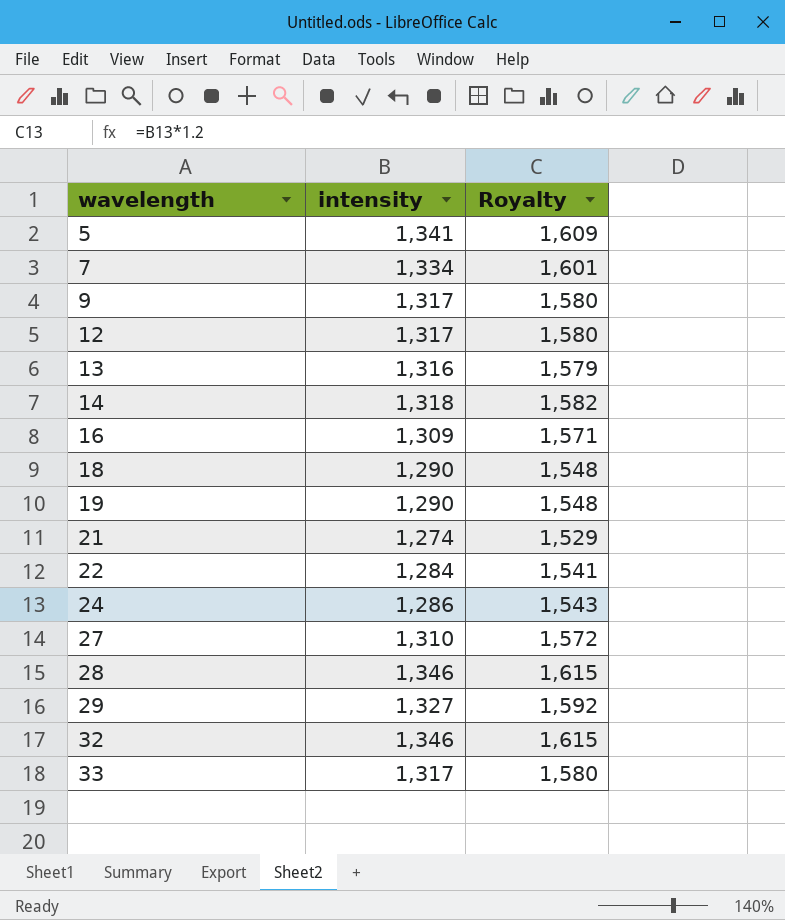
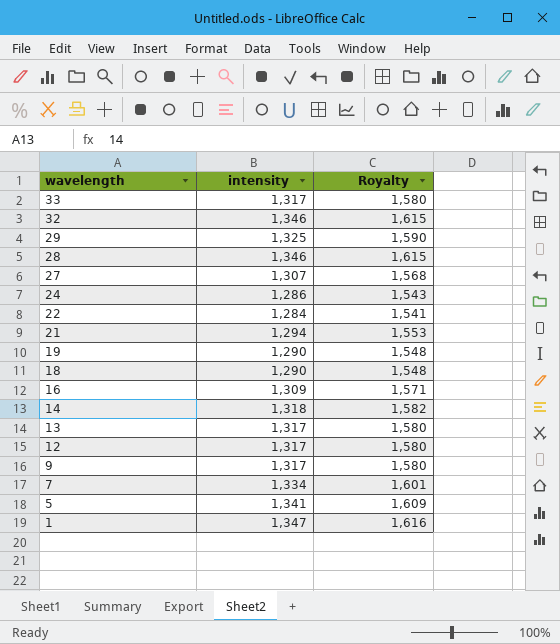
row order: wavelength ascending -> wavelength descending
29 | intensity: 1,327 -> 1,325
29 | Royalty: 1,592 -> 1,590
27 | intensity: 1,310 -> 1,307
27 | Royalty: 1,572 -> 1,568
21 | intensity: 1,274 -> 1,294
21 | Royalty: 1,529 -> 1,553
13 | intensity: 1,316 -> 1,317
13 | Royalty: 1,579 -> 1,580
row 1: none -> 1,347 | 1,616

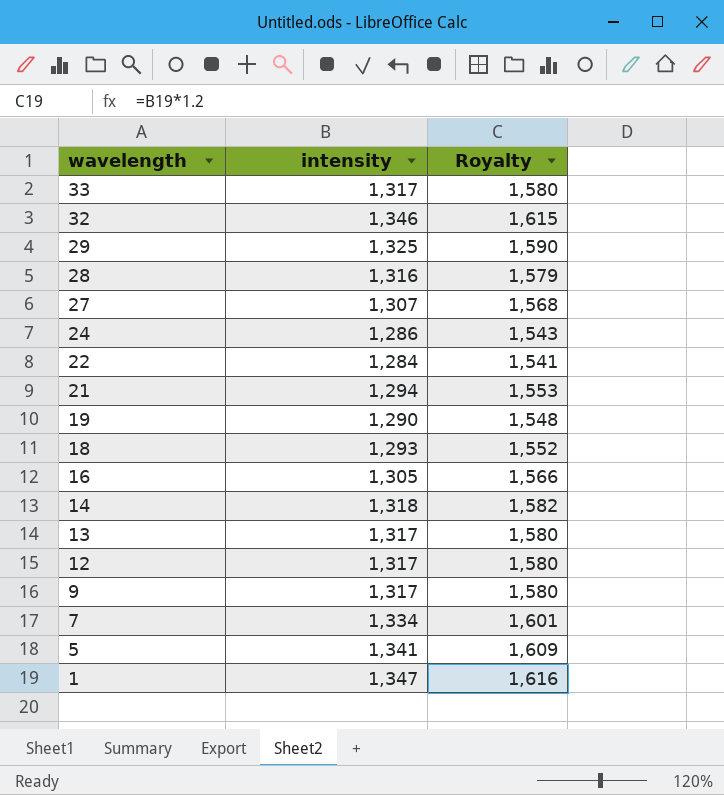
28 | intensity: 1,346 -> 1,316
28 | Royalty: 1,615 -> 1,579
18 | intensity: 1,290 -> 1,293
18 | Royalty: 1,548 -> 1,552
16 | intensity: 1,309 -> 1,305
16 | Royalty: 1,571 -> 1,566

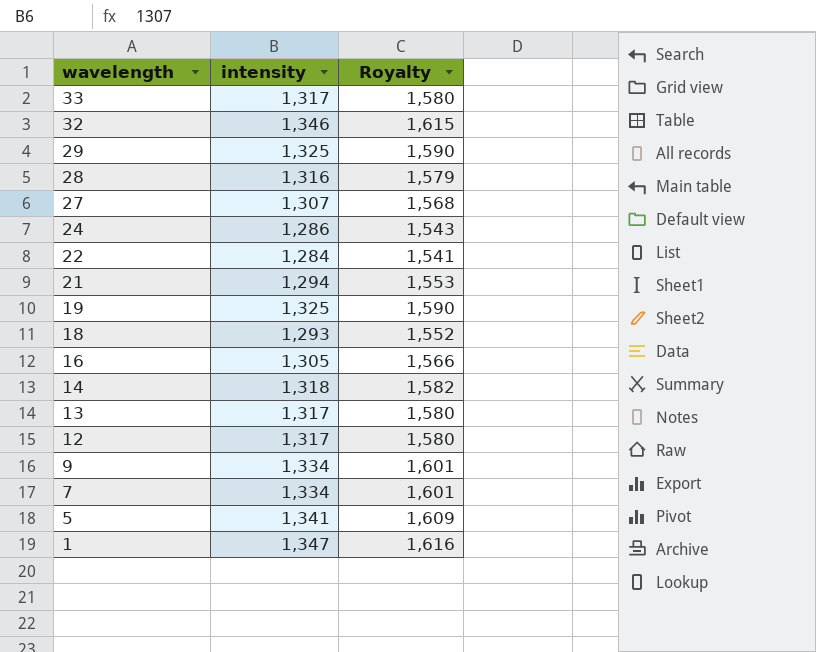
19 | intensity: 1,290 -> 1,325
19 | Royalty: 1,548 -> 1,590
9 | intensity: 1,317 -> 1,334
9 | Royalty: 1,580 -> 1,601

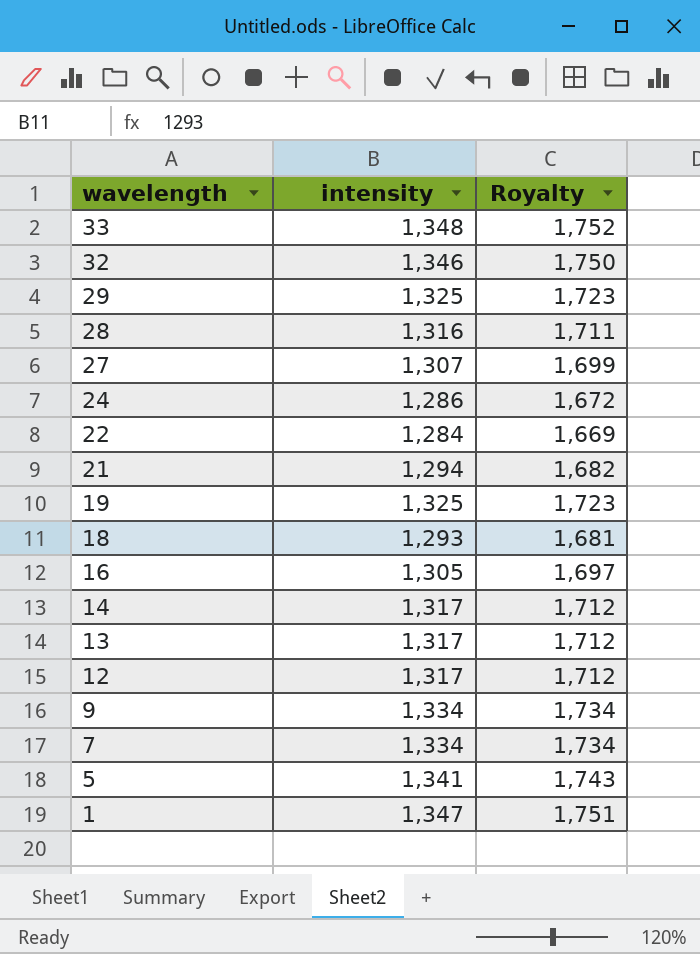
column Royalty | formula: [intensity] * 1.2 -> [intensity] * 1.3
33 | intensity: 1,317 -> 1,348
14 | intensity: 1,318 -> 1,317

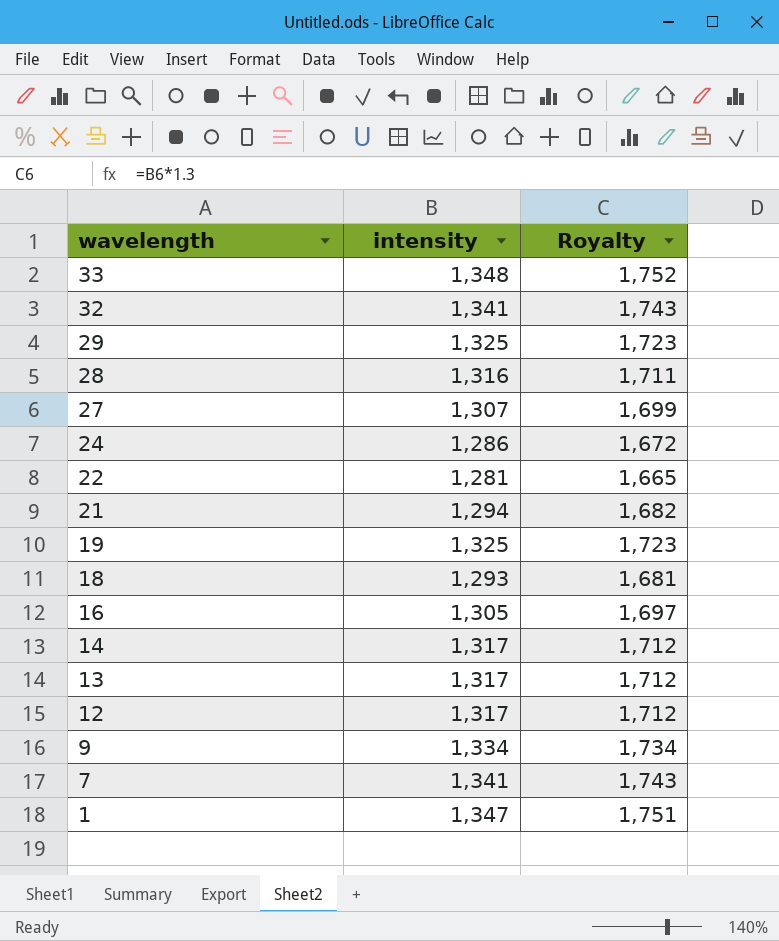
row 5: 1,341 | 1,743 -> none
32 | intensity: 1,346 -> 1,341
32 | Royalty: 1,750 -> 1,743
22 | intensity: 1,284 -> 1,281
22 | Royalty: 1,669 -> 1,665
7 | intensity: 1,334 -> 1,341
7 | Royalty: 1,734 -> 1,743

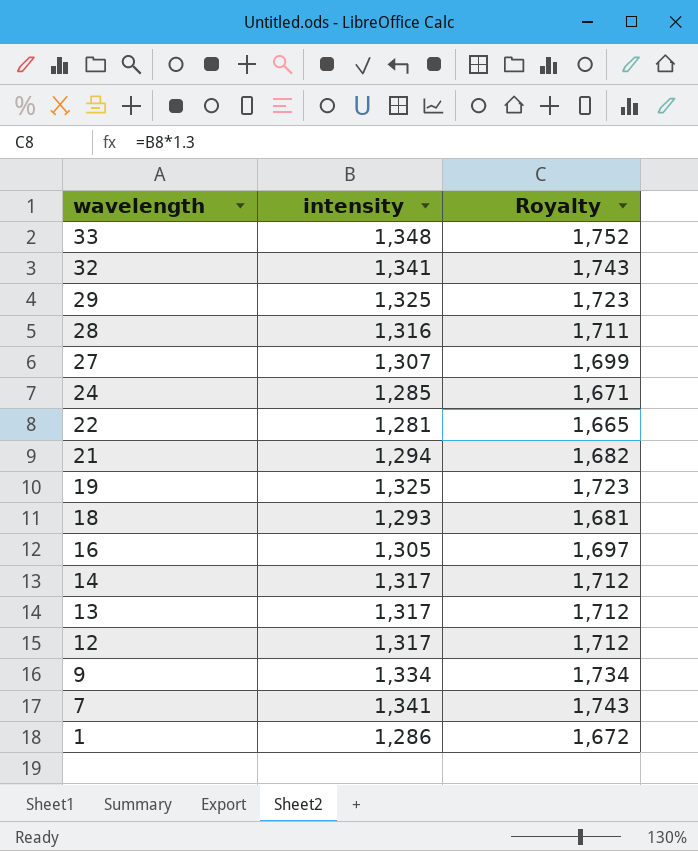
24 | intensity: 1,286 -> 1,285
24 | Royalty: 1,672 -> 1,671
1 | intensity: 1,347 -> 1,286
1 | Royalty: 1,751 -> 1,672

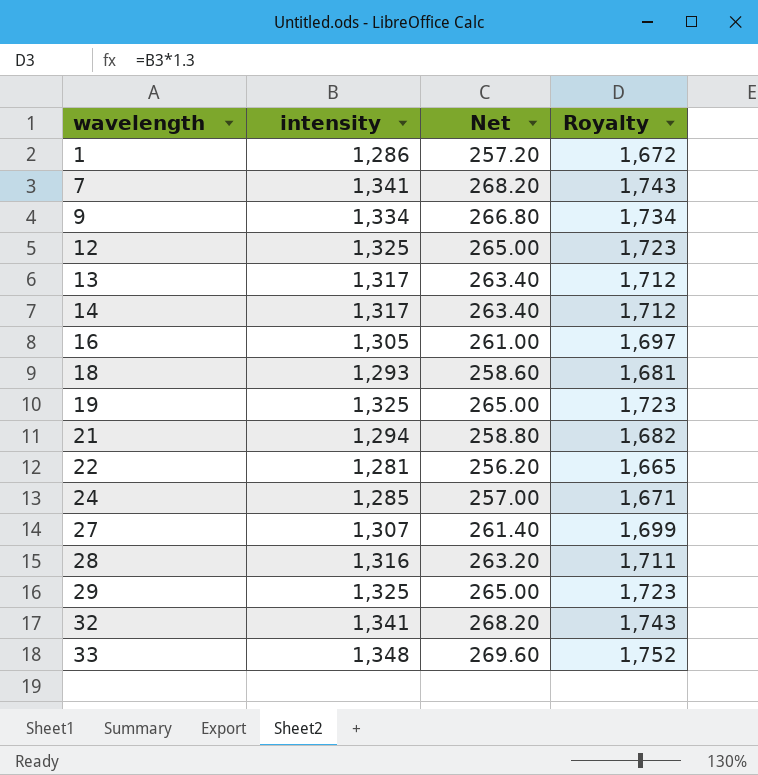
row order: wavelength descending -> wavelength ascending
column Net | formula: none -> [intensity] * 0.2
12 | intensity: 1,317 -> 1,325
12 | Royalty: 1,712 -> 1,723

